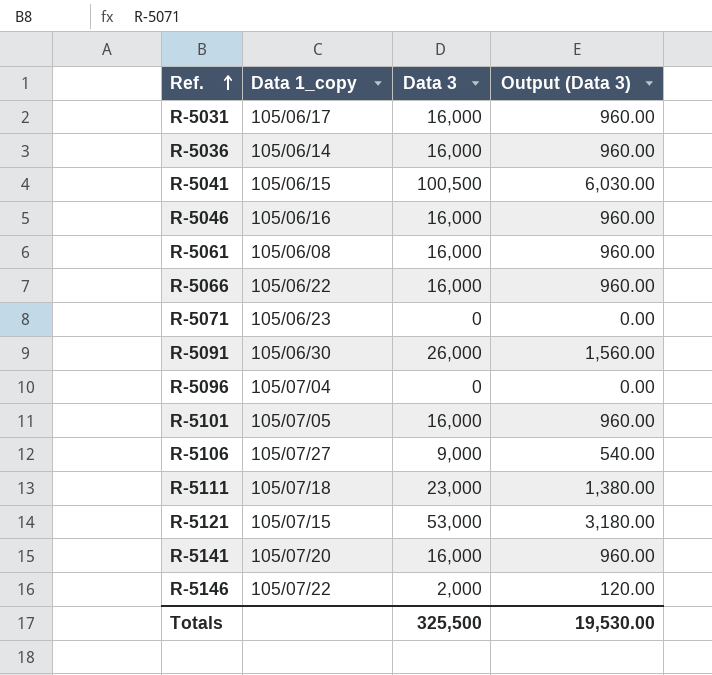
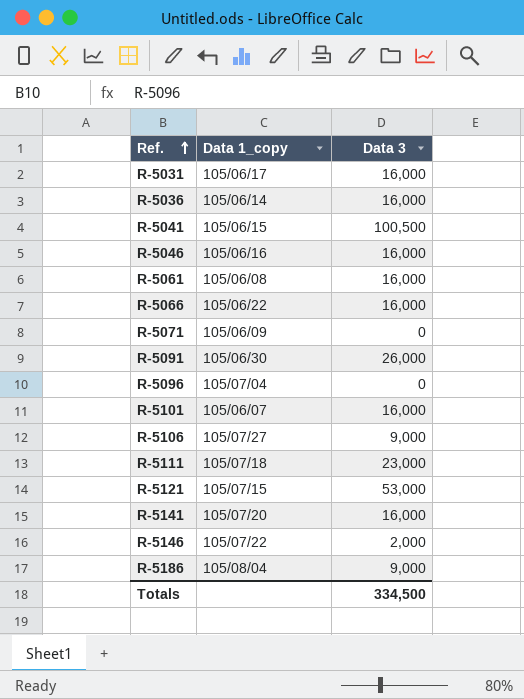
column Output (Data 3) | formula: [Data 3] * 0.06 -> none
R-5071 | Data 1_copy: 105/06/23 -> 105/06/09
R-5101 | Data 1_copy: 105/07/05 -> 105/06/07
row R-5186: none -> 105/08/04 | 9,000
Totals | Data 3: 325,500 -> 334,500

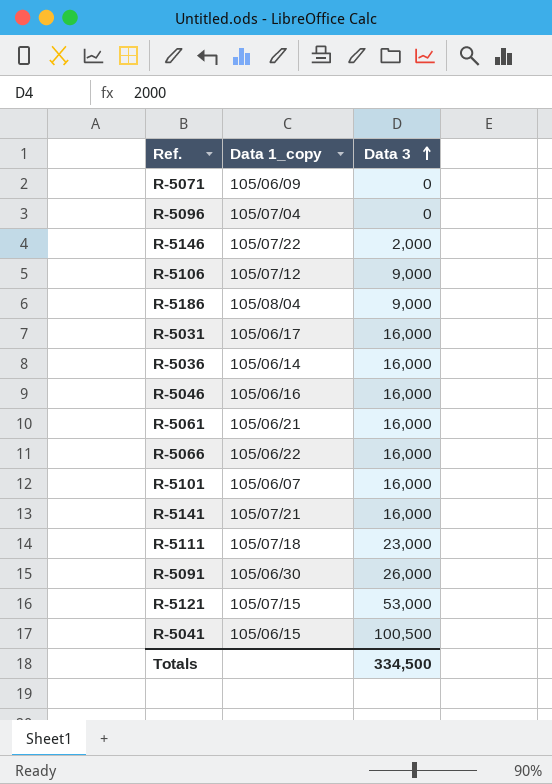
row order: Ref. ascending -> Data 3 ascending
R-5106 | Data 1_copy: 105/07/27 -> 105/07/12
R-5061 | Data 1_copy: 105/06/08 -> 105/06/21
R-5141 | Data 1_copy: 105/07/20 -> 105/07/21

